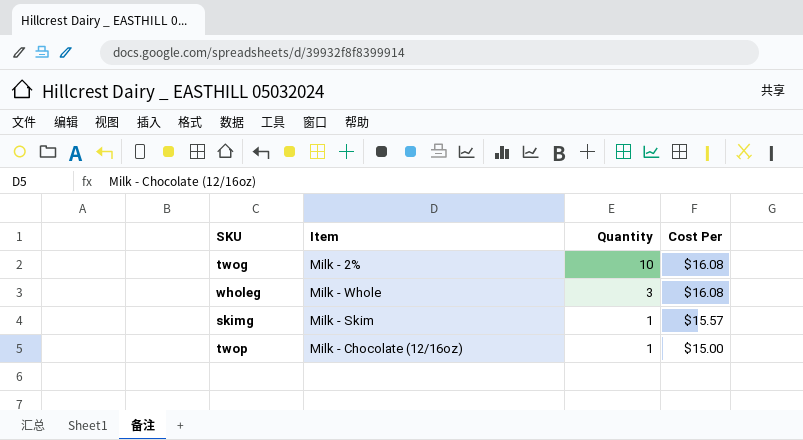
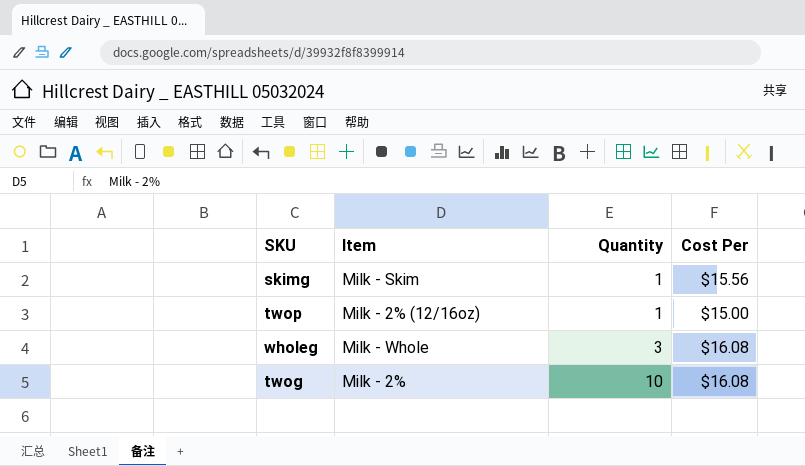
row order: Quantity descending -> Quantity ascending
skimg | Cost Per: $15.57 -> $15.56
twop | Item: Milk - Chocolate (12/16oz) -> Milk - 2% (12/16oz)

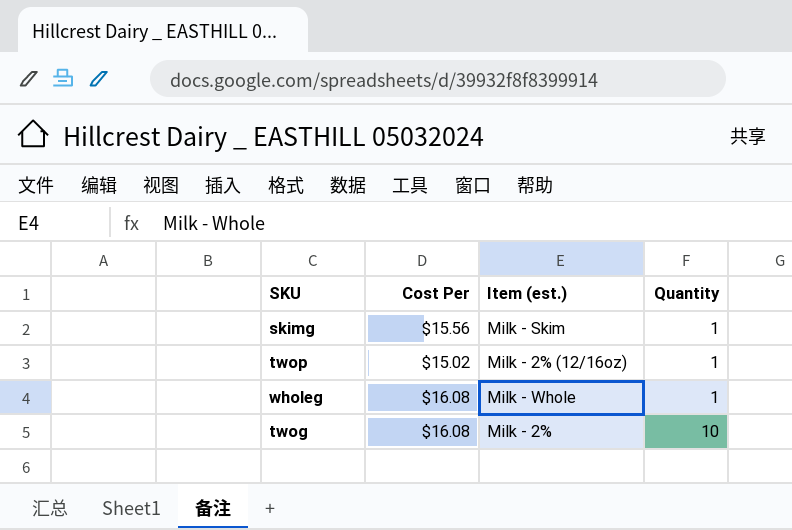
column Cost Per | position: 4 -> 2
column name: Item -> Item (est.)
twop | Cost Per: $15.00 -> $15.02
wholeg | Quantity: 3 -> 1

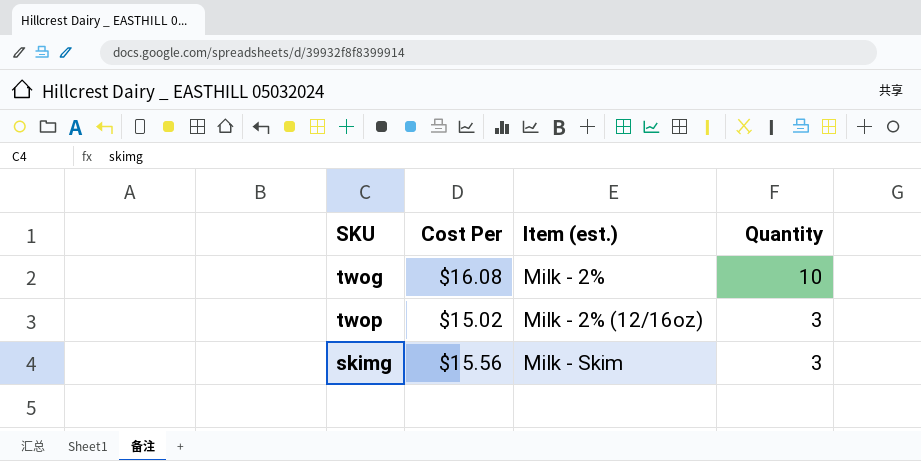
row order: Quantity ascending -> Item (est.) ascending
row wholeg: $16.08 | Milk - Whole | 1 -> none
twop | Quantity: 1 -> 3
skimg | Quantity: 1 -> 3

